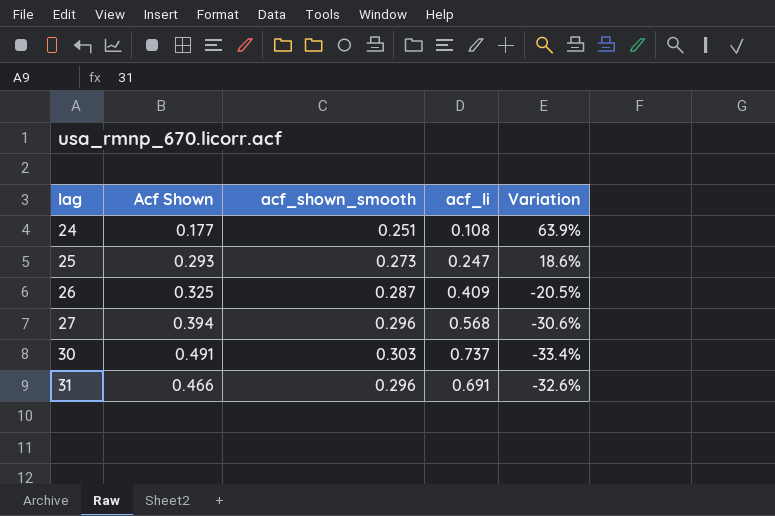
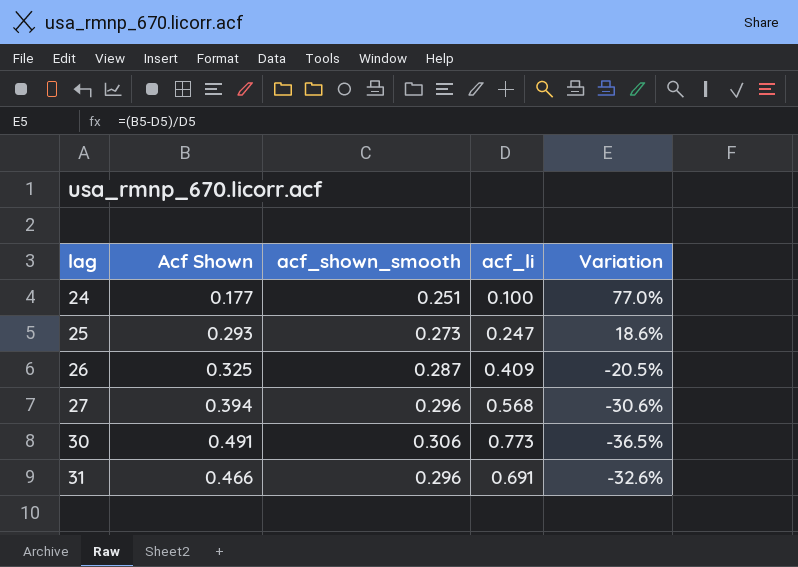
24 | acf_li: 0.108 -> 0.100
24 | Variation: 63.9% -> 77.0%
30 | acf_shown_smooth: 0.303 -> 0.306
30 | acf_li: 0.737 -> 0.773
30 | Variation: -33.4% -> -36.5%

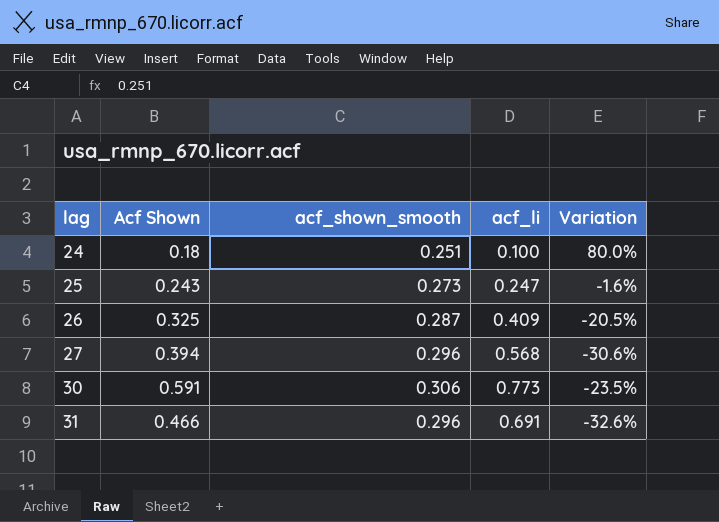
24 | Acf Shown: 0.177 -> 0.18
24 | Variation: 77.0% -> 80.0%
25 | Acf Shown: 0.293 -> 0.243
25 | Variation: 18.6% -> -1.6%
30 | Acf Shown: 0.491 -> 0.591
30 | Variation: -36.5% -> -23.5%

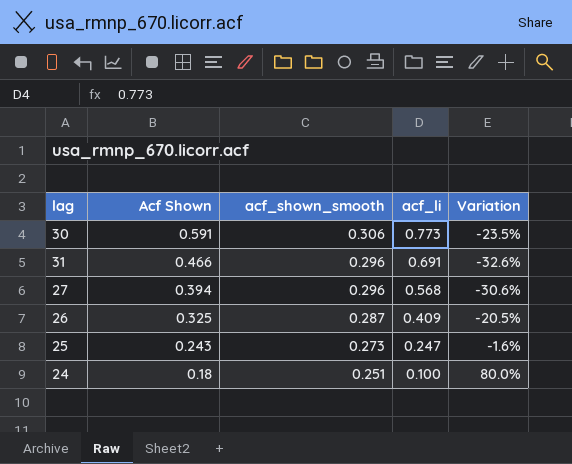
row order: lag ascending -> Acf Shown descending

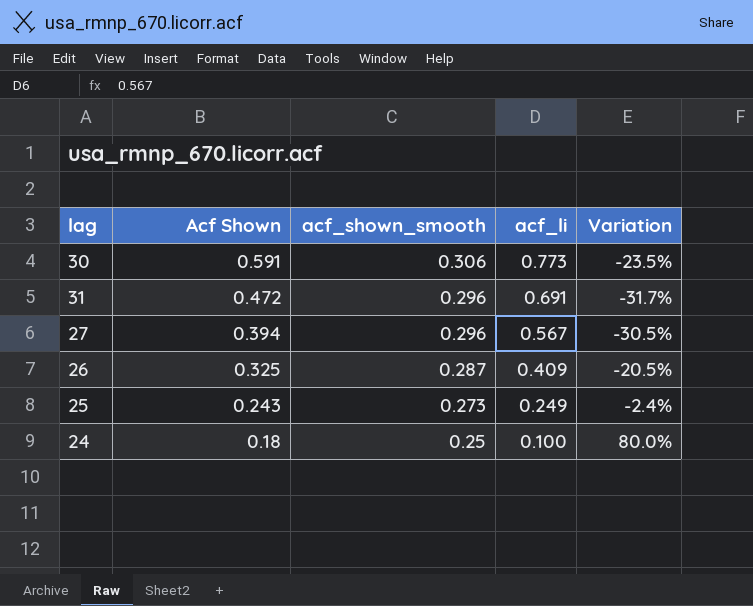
31 | Acf Shown: 0.466 -> 0.472
31 | Variation: -32.6% -> -31.7%
27 | acf_li: 0.568 -> 0.567
27 | Variation: -30.6% -> -30.5%
25 | acf_li: 0.247 -> 0.249
25 | Variation: -1.6% -> -2.4%
24 | acf_shown_smooth: 0.251 -> 0.25

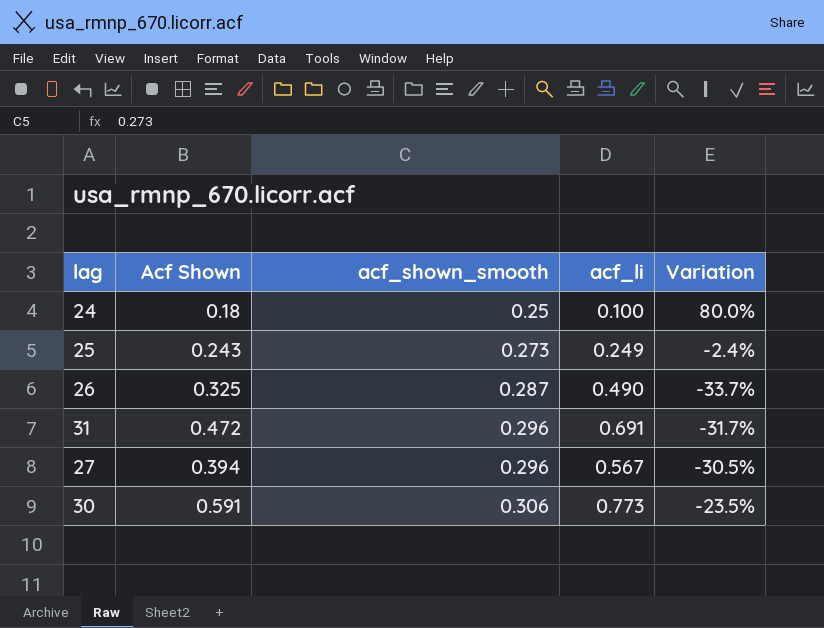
row order: Acf Shown descending -> acf_shown_smooth ascending
26 | acf_li: 0.409 -> 0.490
26 | Variation: -20.5% -> -33.7%

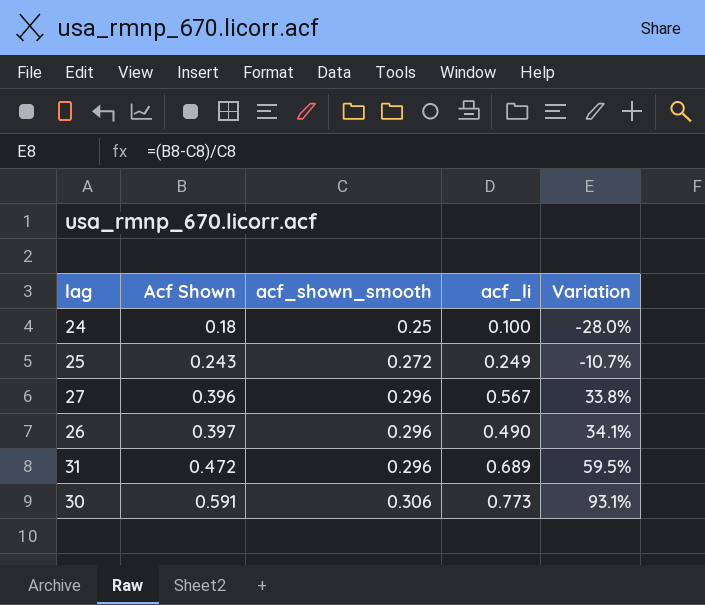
row order: acf_shown_smooth ascending -> Acf Shown ascending
column Variation | formula: ([Acf Shown] - [acf_li]) / [acf_li] -> ([Acf Shown] - [acf_shown_smooth]) / [acf_shown_smooth]
25 | acf_shown_smooth: 0.273 -> 0.272
27 | Acf Shown: 0.394 -> 0.396
26 | Acf Shown: 0.325 -> 0.397
26 | acf_shown_smooth: 0.287 -> 0.296
31 | acf_li: 0.691 -> 0.689

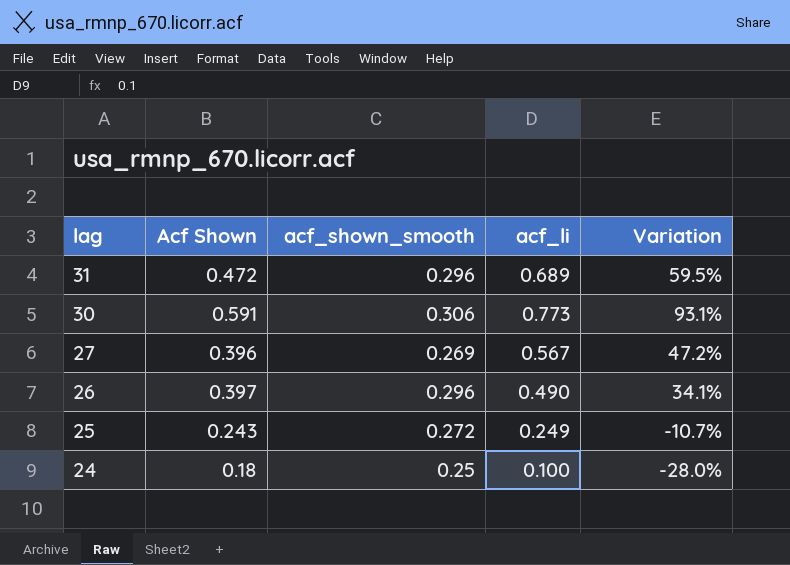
row order: Acf Shown ascending -> lag descending
27 | acf_shown_smooth: 0.296 -> 0.269
27 | Variation: 33.8% -> 47.2%

